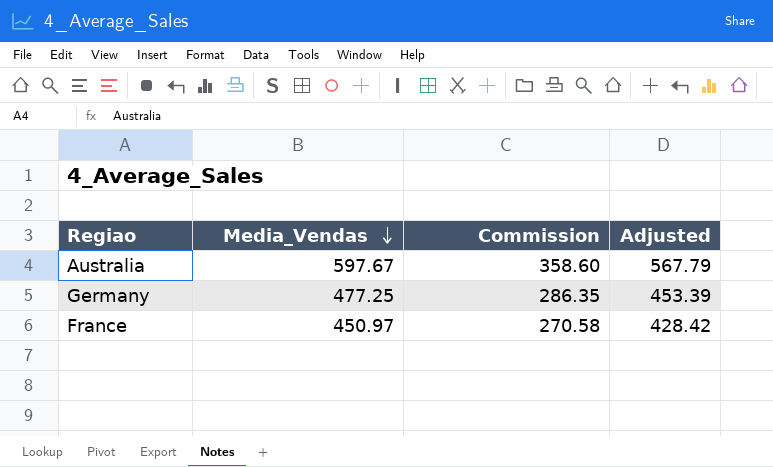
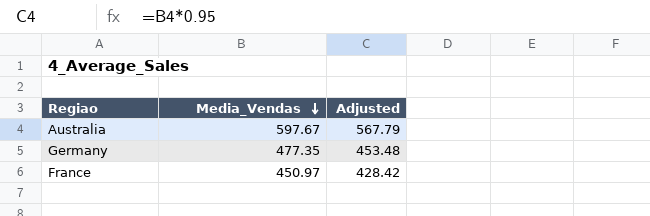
column Commission | formula: [Media_Vendas] * 0.6 -> none
Germany | Media_Vendas: 477.25 -> 477.35
Germany | Adjusted: 453.39 -> 453.48

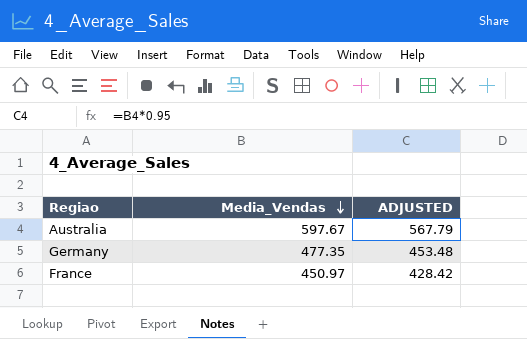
column name: Adjusted -> ADJUSTED

